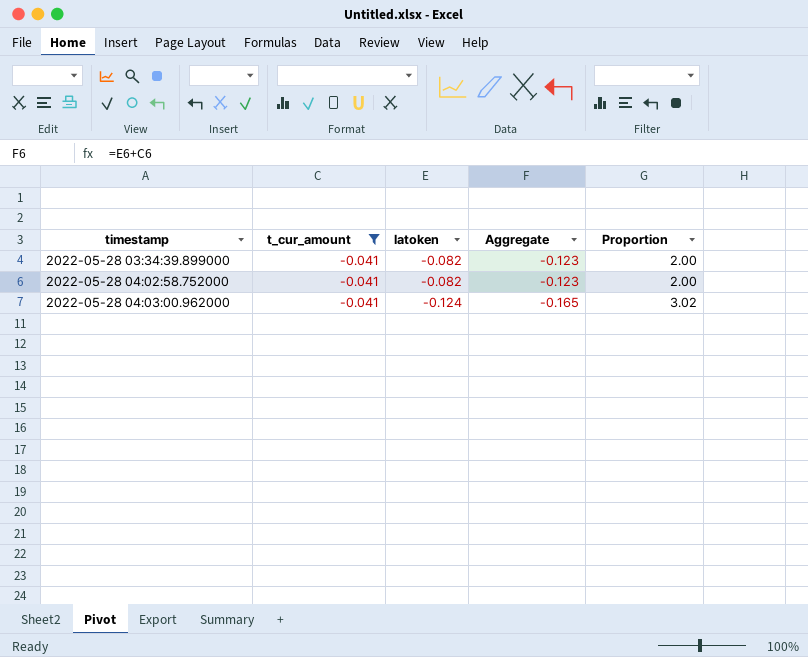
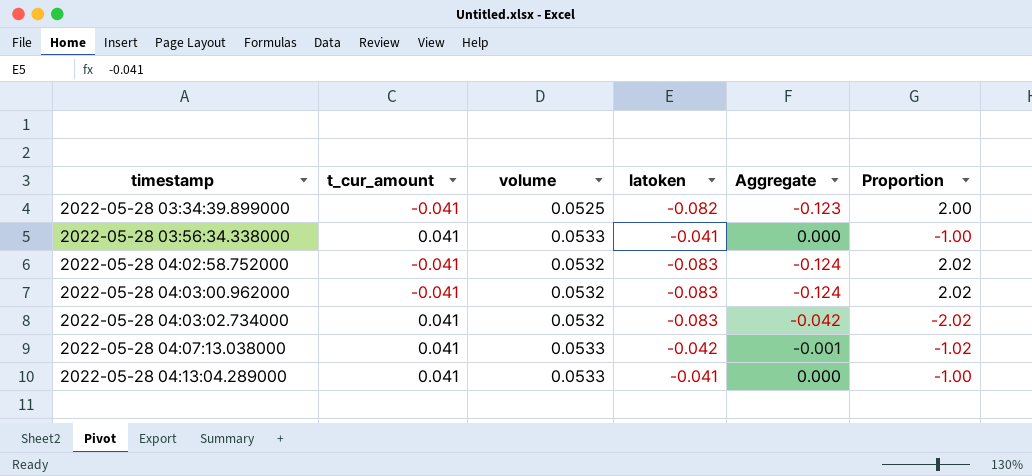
filter: t_cur_amount = -0.041 -> none
column volume | position: none -> 3
2022-05-28 04:02:58.752000 | latoken: -0.082 -> -0.083
2022-05-28 04:02:58.752000 | Aggregate: -0.123 -> -0.124
2022-05-28 04:02:58.752000 | Proportion: 2.00 -> 2.02
2022-05-28 04:03:00.962000 | latoken: -0.124 -> -0.083
2022-05-28 04:03:00.962000 | Aggregate: -0.165 -> -0.124
2022-05-28 04:03:00.962000 | Proportion: 3.02 -> 2.02

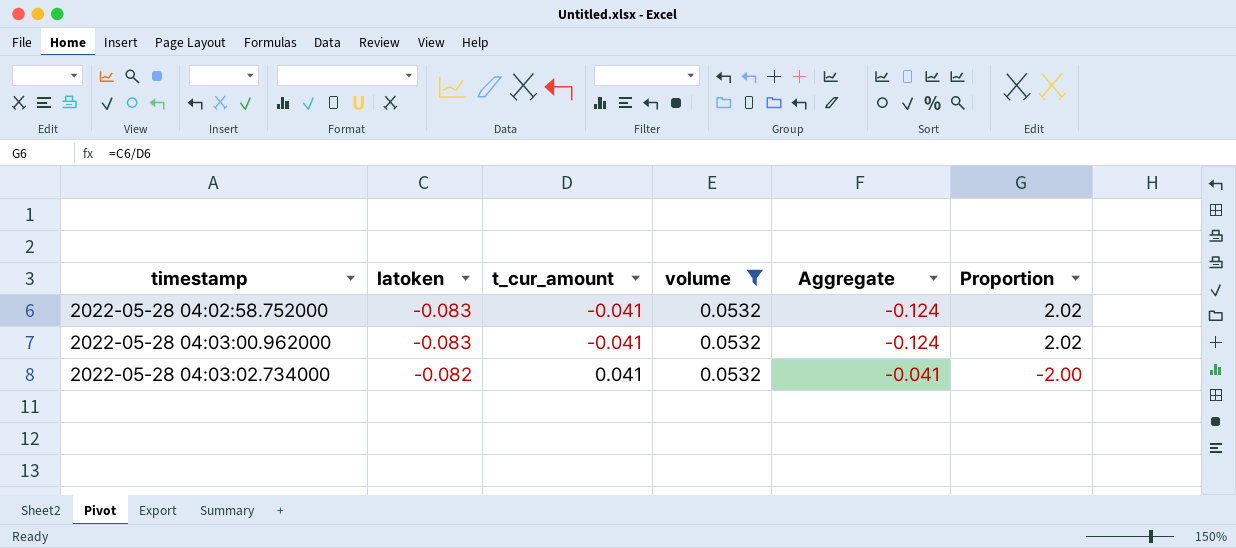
filter: none -> volume = 0.0532
column latoken | position: 4 -> 2
2022-05-28 04:03:02.734000 | latoken: -0.083 -> -0.082
2022-05-28 04:03:02.734000 | Aggregate: -0.042 -> -0.041
2022-05-28 04:03:02.734000 | Proportion: -2.02 -> -2.00

